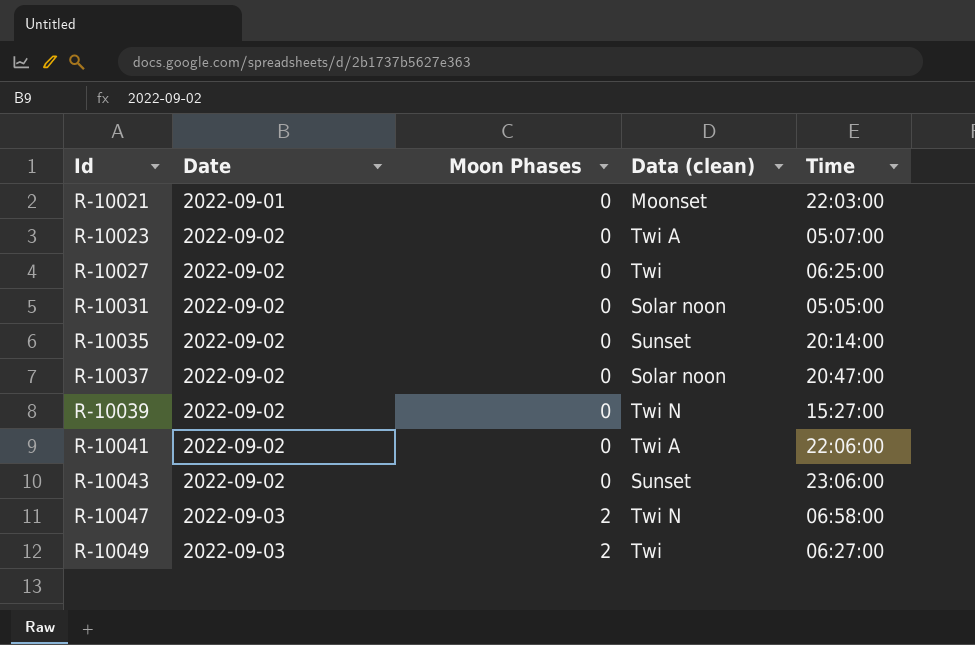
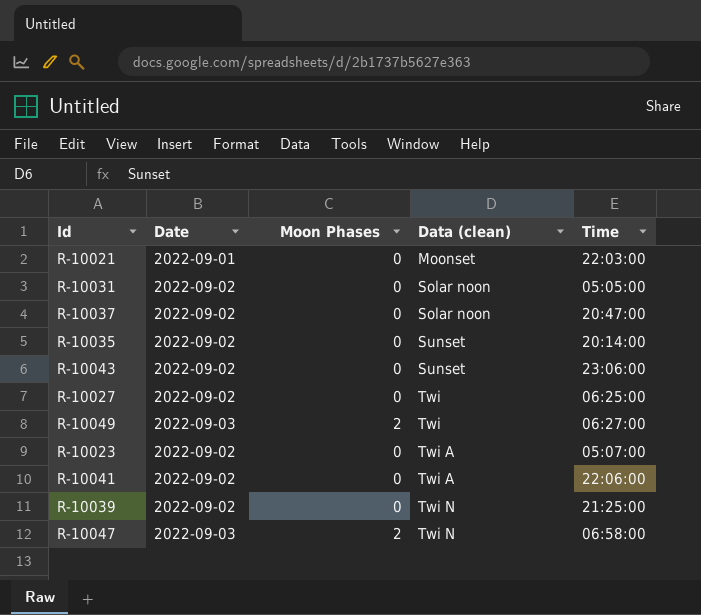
row order: Id ascending -> Data (clean) ascending
R-10039 | Time: 15:27:00 -> 21:25:00

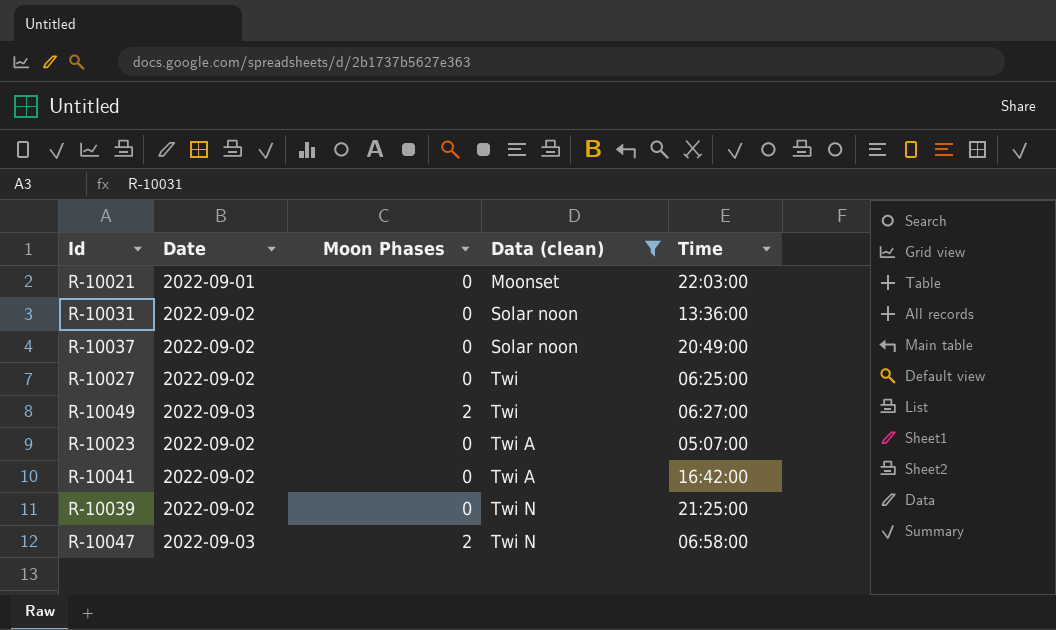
filter: none -> Data (clean) != Sunset
R-10031 | Time: 05:05:00 -> 13:36:00
R-10037 | Time: 20:47:00 -> 20:49:00
R-10041 | Time: 22:06:00 -> 16:42:00

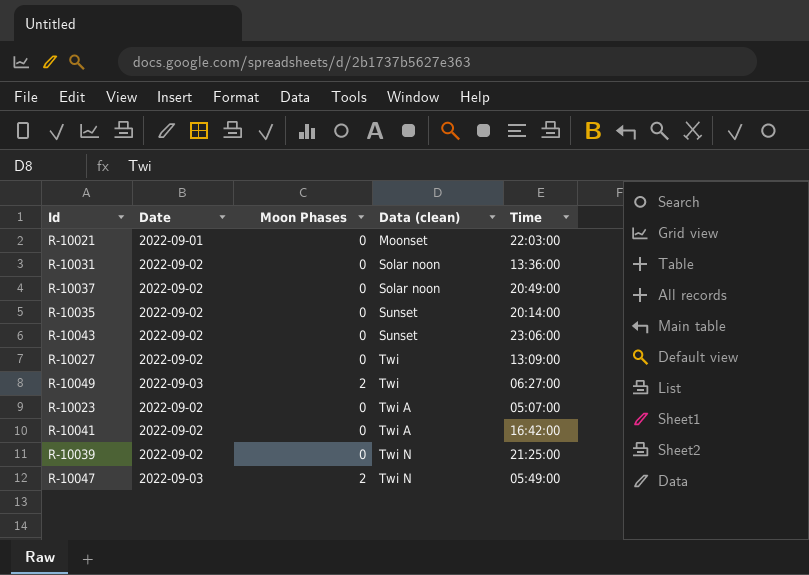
filter: Data (clean) != Sunset -> none
R-10027 | Time: 06:25:00 -> 13:09:00
R-10047 | Time: 06:58:00 -> 05:49:00

